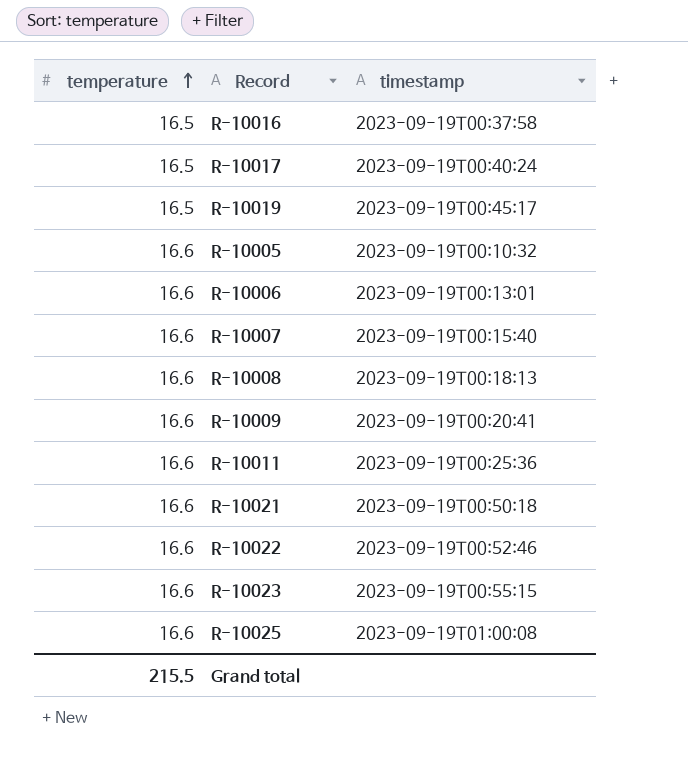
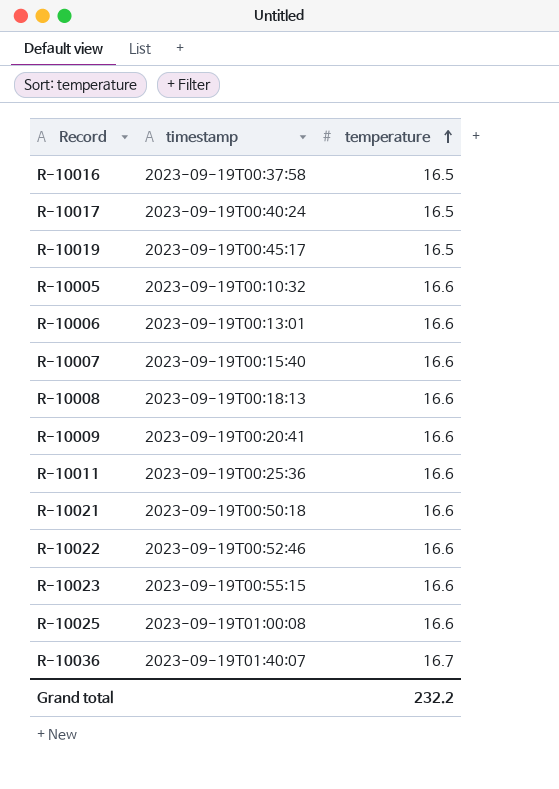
column temperature | position: 1 -> 3
row R-10036: none -> 2023-09-19T01:40:07 | 16.7
Grand total | temperature: 215.5 -> 232.2

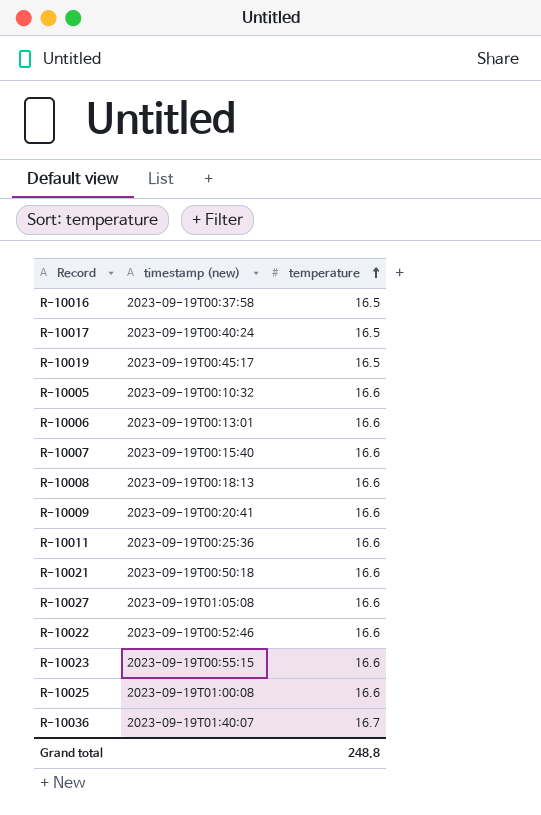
column name: timestamp -> timestamp (new)
row R-10027: none -> 2023-09-19T01:05:08 | 16.6
Grand total | temperature: 232.2 -> 248.8

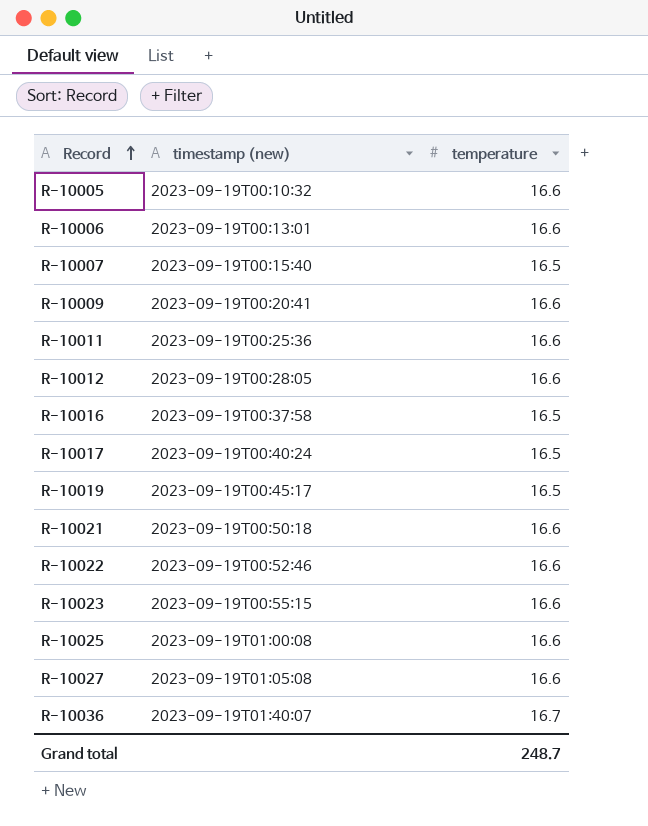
row order: temperature ascending -> Record ascending
row R-10008: 2023-09-19T00:18:13 | 16.6 -> none
R-10007 | temperature: 16.6 -> 16.5
row R-10012: none -> 2023-09-19T00:28:05 | 16.6
Grand total | temperature: 248.8 -> 248.7

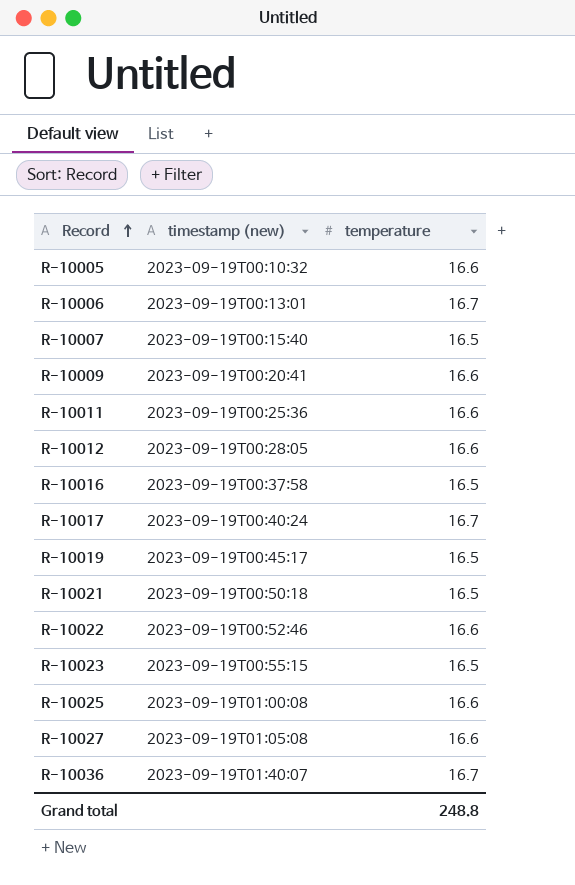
R-10006 | temperature: 16.6 -> 16.7
R-10017 | temperature: 16.5 -> 16.7
R-10021 | temperature: 16.6 -> 16.5
R-10023 | temperature: 16.6 -> 16.5
Grand total | temperature: 248.7 -> 248.8

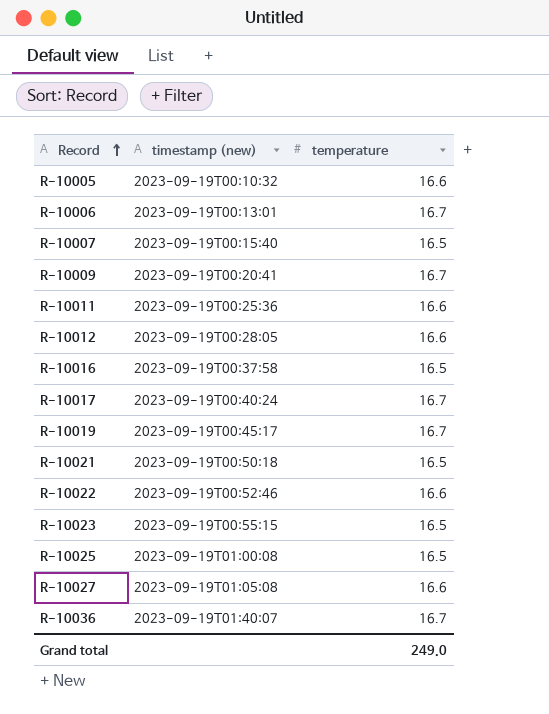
R-10009 | temperature: 16.6 -> 16.7
R-10019 | temperature: 16.5 -> 16.7
R-10025 | temperature: 16.6 -> 16.5
Grand total | temperature: 248.8 -> 249.0

